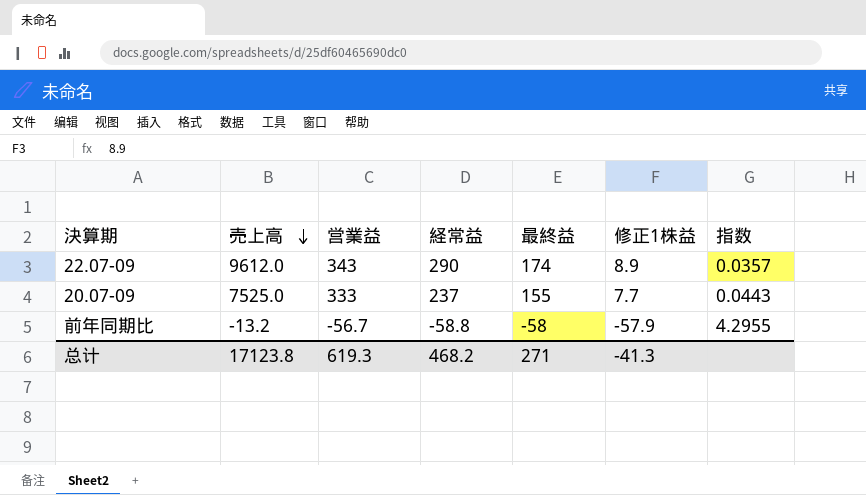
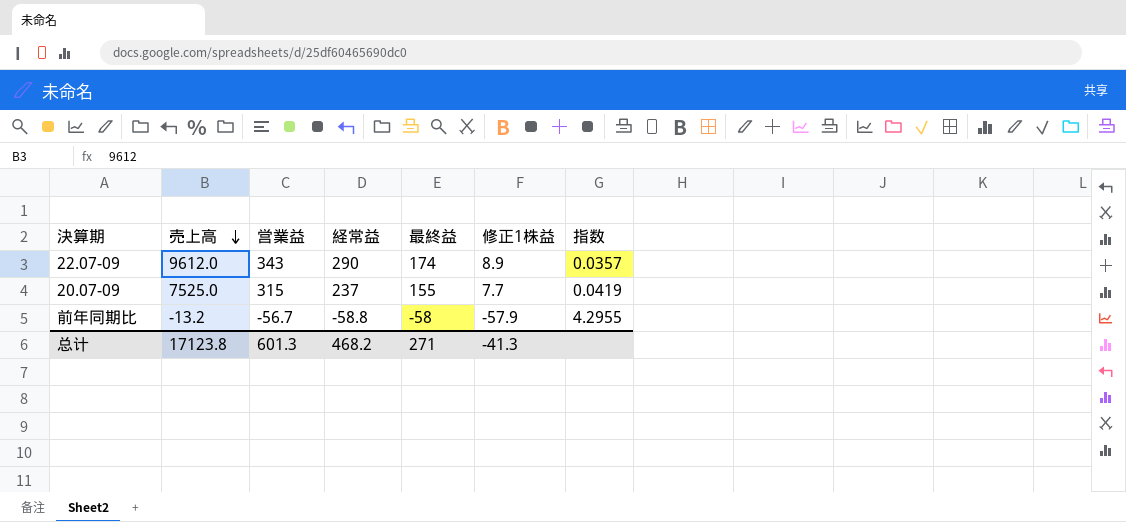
20.07-09 | 営業益: 333 -> 315
20.07-09 | 指数: 0.0443 -> 0.0419
总计 | 営業益: 619.3 -> 601.3

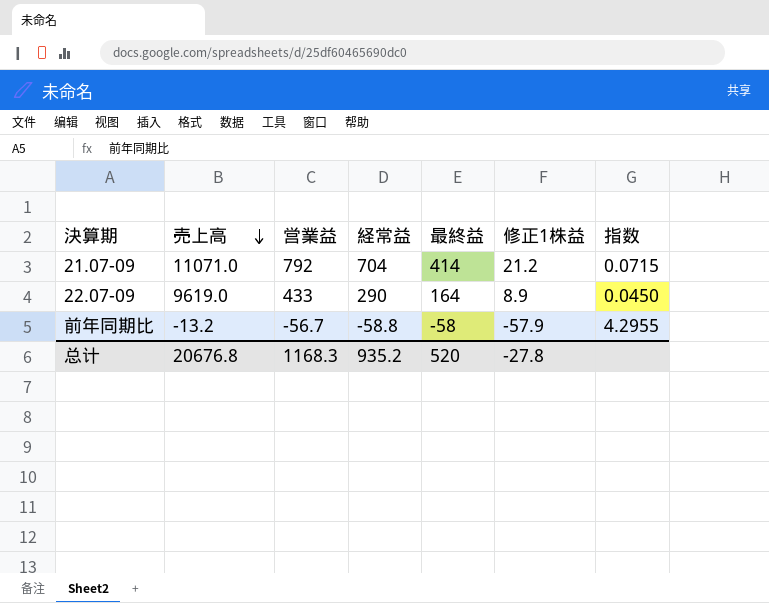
row 20.07-09: 7525.0 | 315 | 237 | 155 | 7.7 | 0.0419 -> none
row 21.07-09: none -> 11071.0 | 792 | 704 | 414 | 21.2 | 0.0715
22.07-09 | 売上高: 9612.0 -> 9619.0
22.07-09 | 営業益: 343 -> 433
22.07-09 | 最終益: 174 -> 164
22.07-09 | 指数: 0.0357 -> 0.0450
总计 | 売上高: 17123.8 -> 20676.8
总计 | 営業益: 601.3 -> 1168.3
总计 | 経常益: 468.2 -> 935.2
总计 | 最終益: 271 -> 520
总计 | 修正1株益: -41.3 -> -27.8

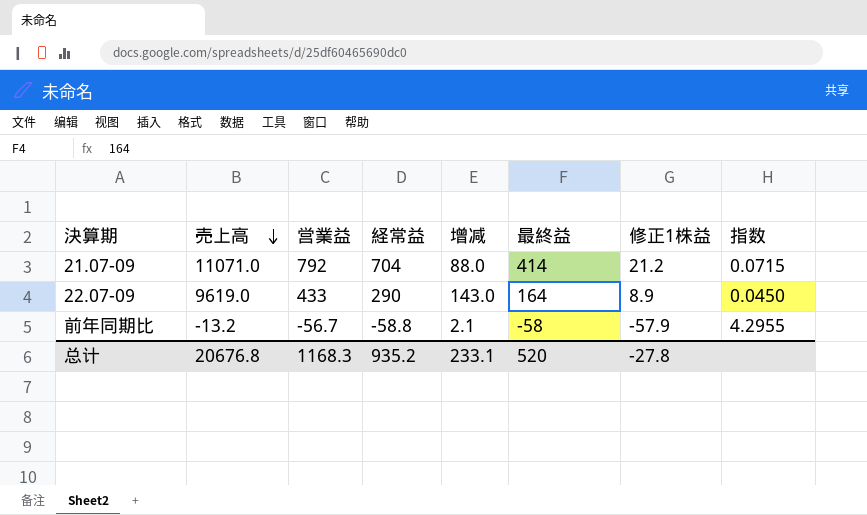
column 增减 | formula: none -> [営業益] - [経常益]

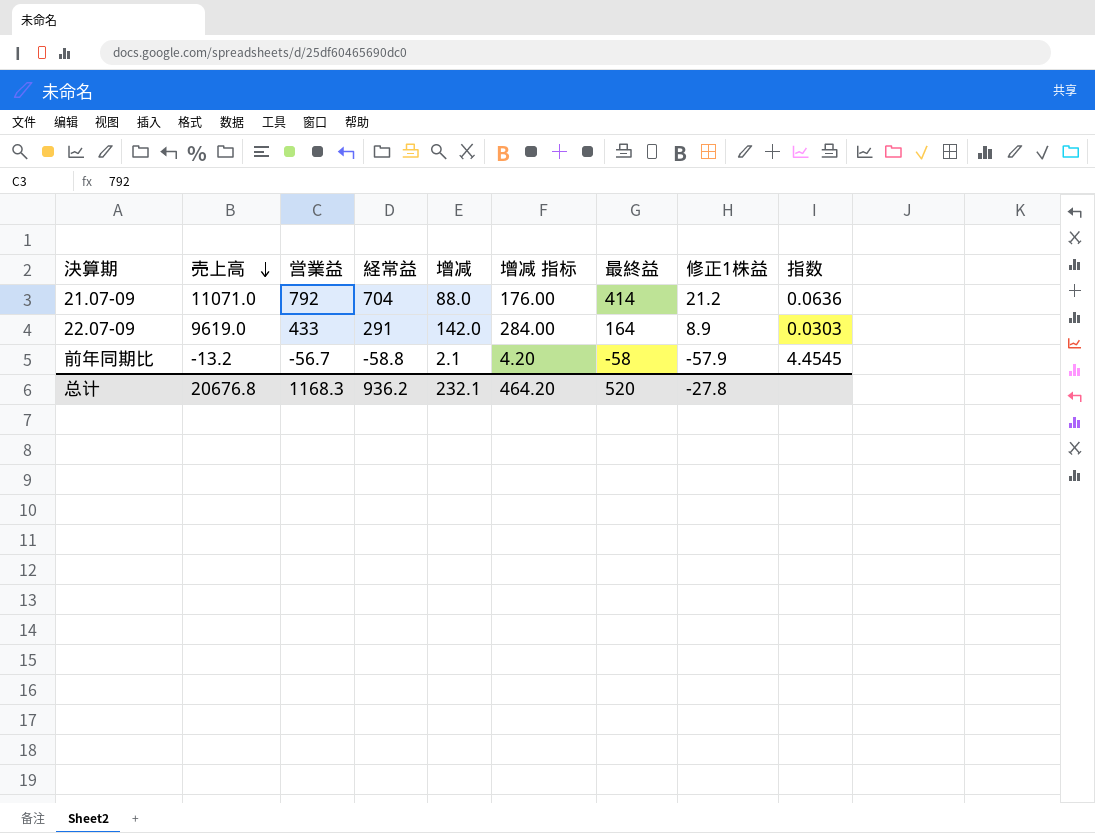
column 增减 指标 | formula: none -> [增减] * 2
column 指数 | formula: [営業益] / [売上高] -> [経常益] / [売上高]
22.07-09 | 経常益: 290 -> 291
22.07-09 | 增减: 143.0 -> 142.0
总计 | 経常益: 935.2 -> 936.2
总计 | 增减: 233.1 -> 232.1

